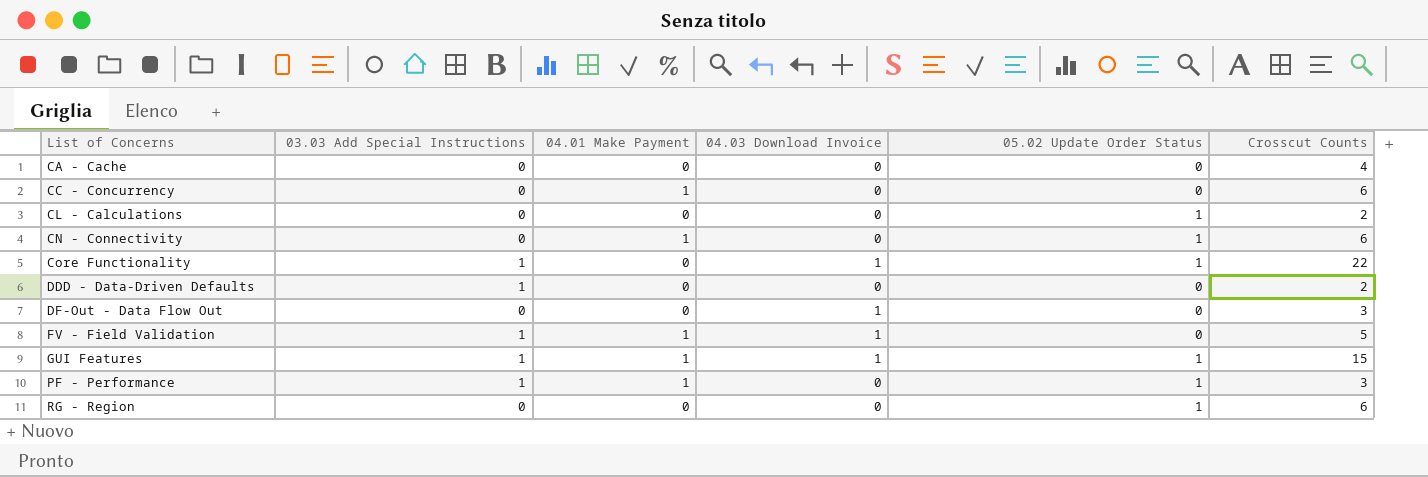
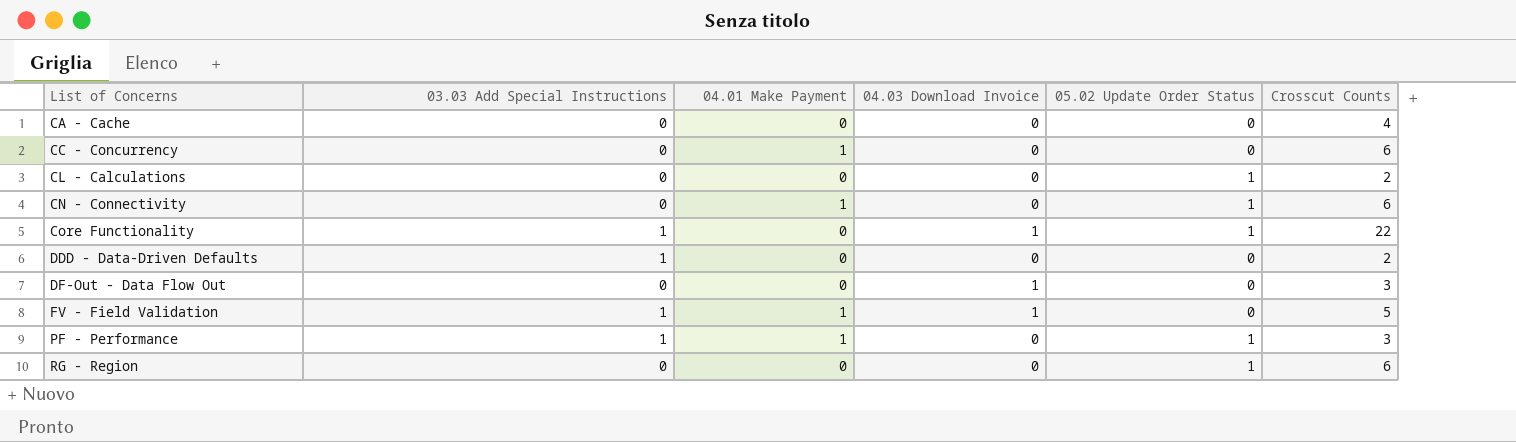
row GUI Features: 1 | 1 | 1 | 1 | 15 -> none

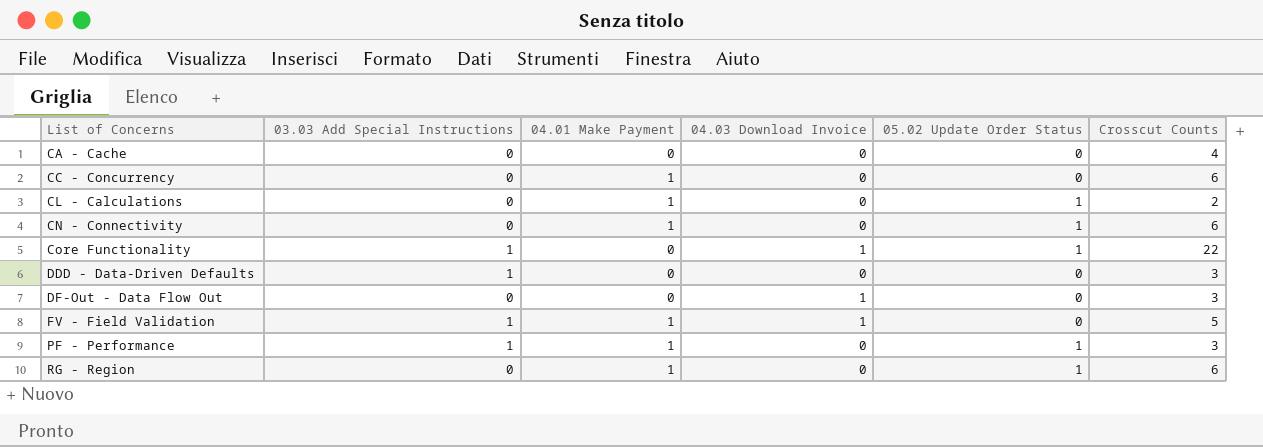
CL - Calculations | 04.01 Make Payment: 0 -> 1
DDD - Data-Driven Defaults | Crosscut Counts: 2 -> 3
RG - Region | 04.01 Make Payment: 0 -> 1

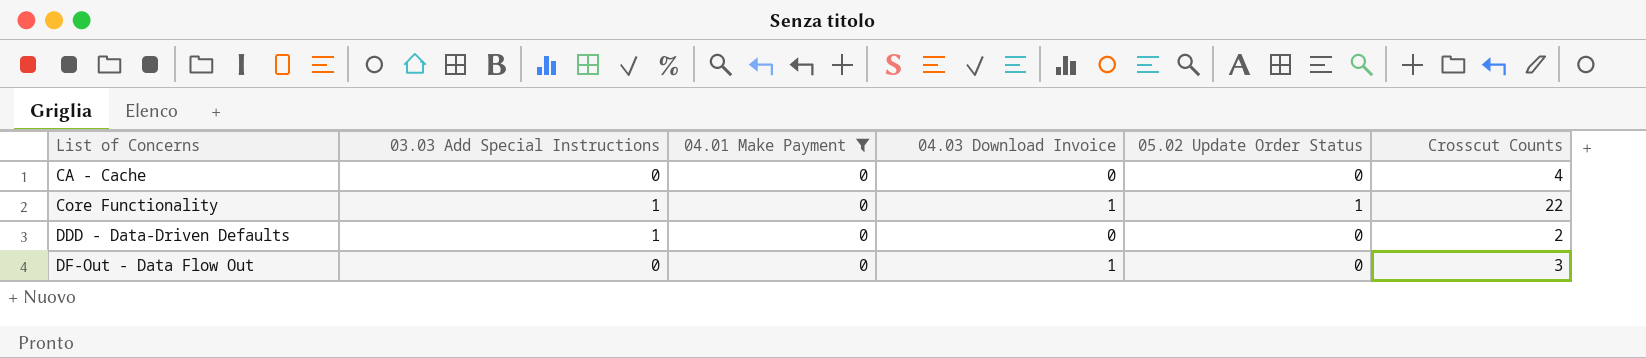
filter: none -> 04.01 Make Payment = 0
DDD - Data-Driven Defaults | Crosscut Counts: 3 -> 2

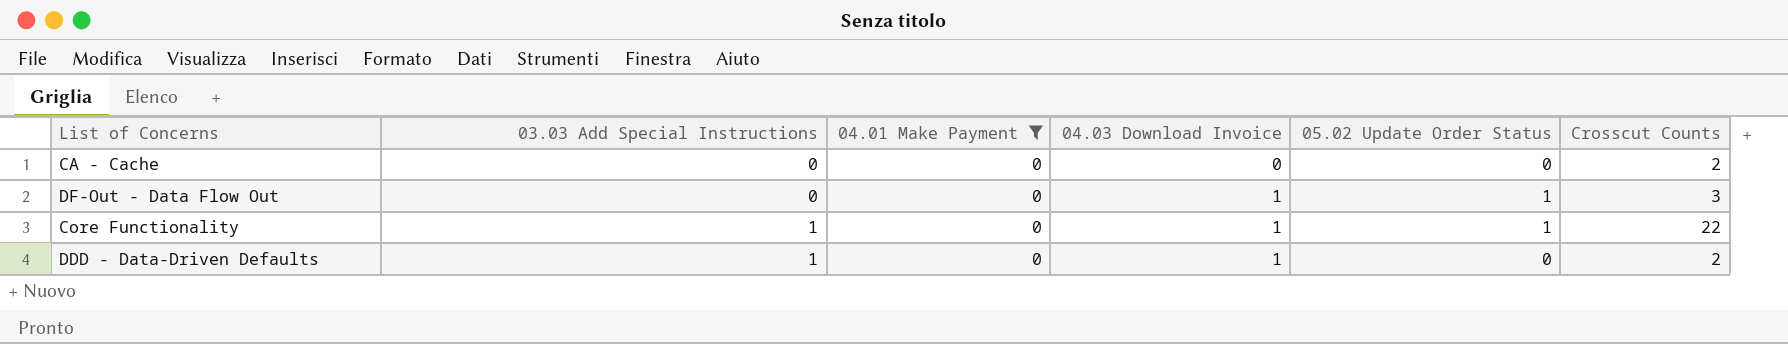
row order: List of Concerns ascending -> 03.03 Add Special Instructions ascending
CA - Cache | Crosscut Counts: 4 -> 2
DF-Out - Data Flow Out | 05.02 Update Order Status: 0 -> 1
DDD - Data-Driven Defaults | 04.03 Download Invoice: 0 -> 1

